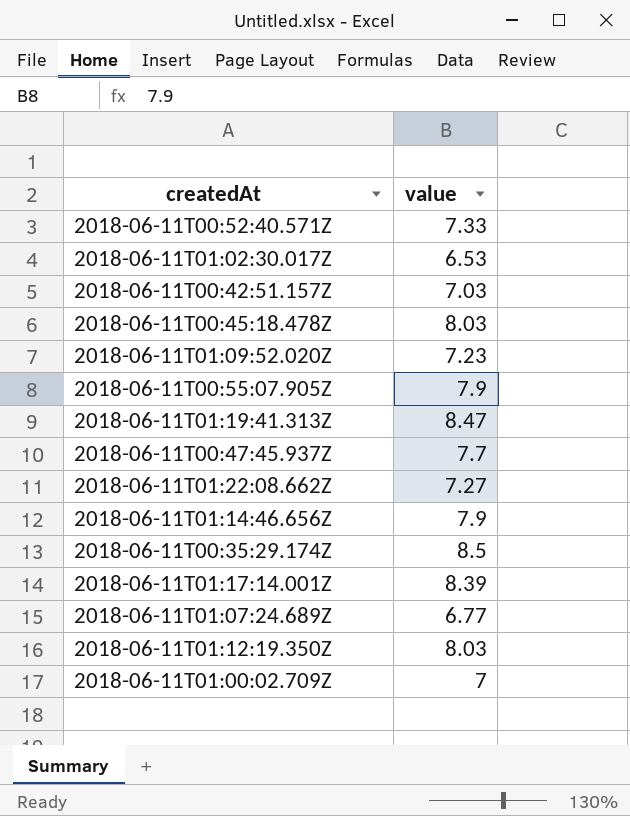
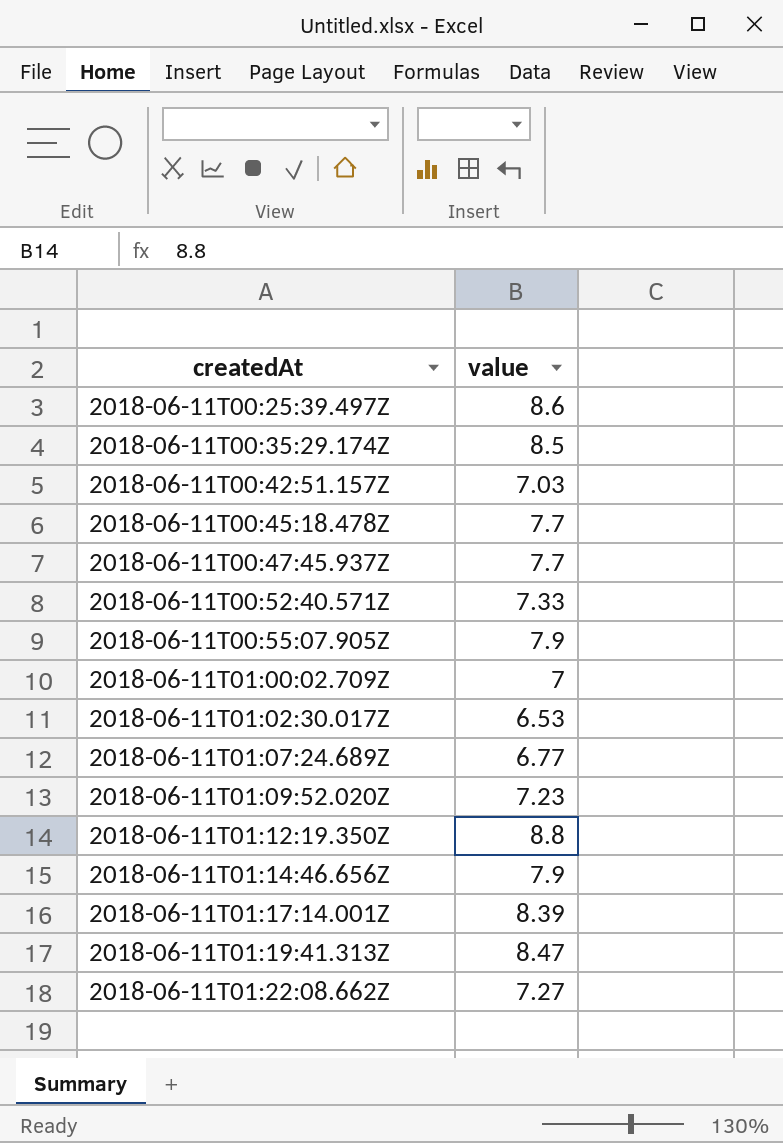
row order: none -> createdAt ascending
row 2018-06-11T00:25:39.497Z: none -> 8.6
2018-06-11T00:45:18.478Z | value: 8.03 -> 7.7
2018-06-11T01:12:19.350Z | value: 8.03 -> 8.8

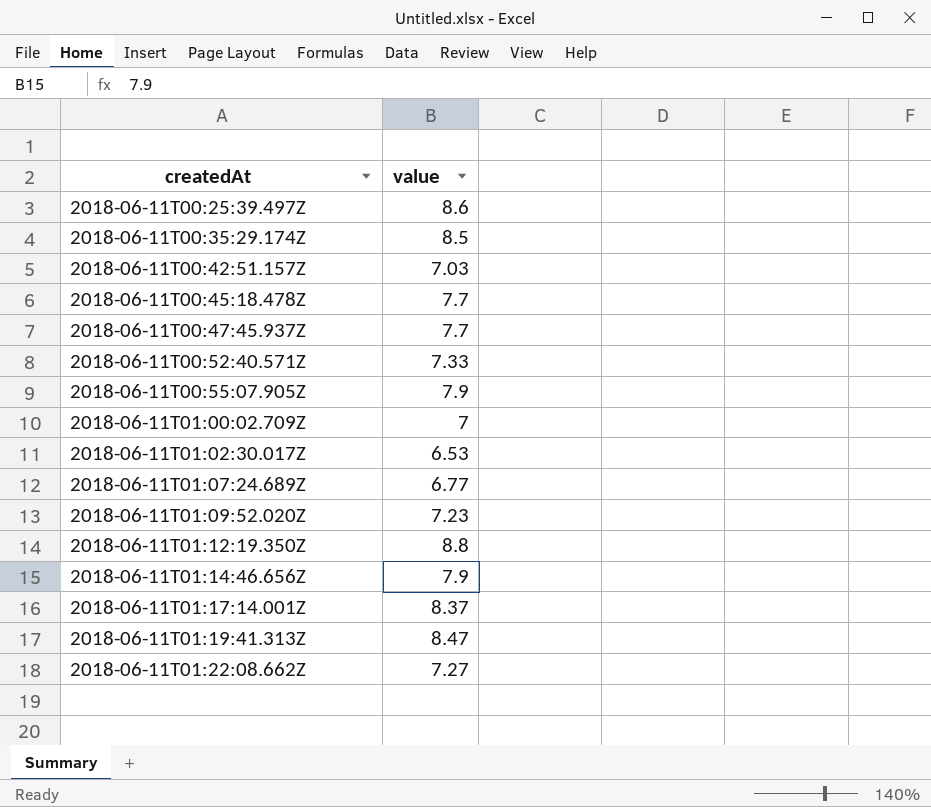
2018-06-11T01:17:14.001Z | value: 8.39 -> 8.37

